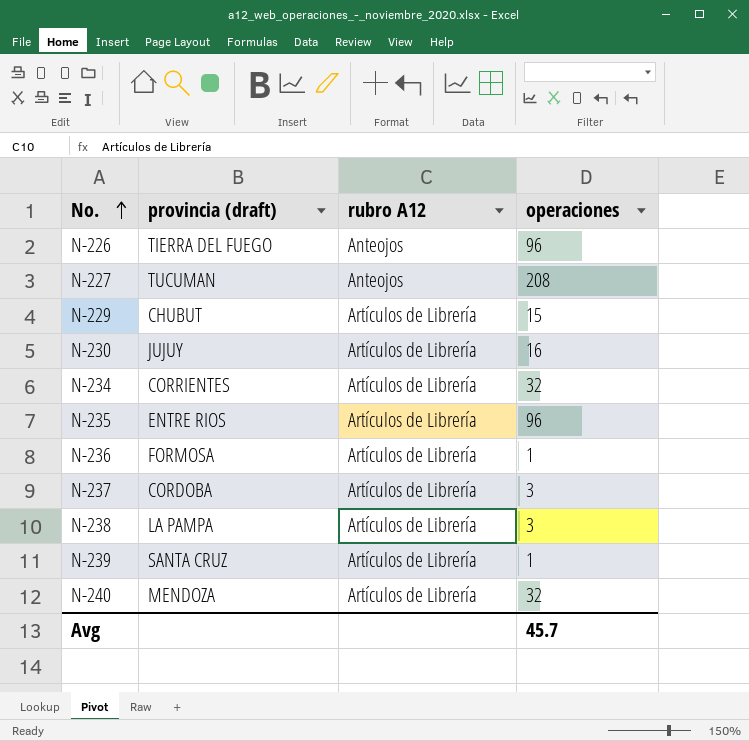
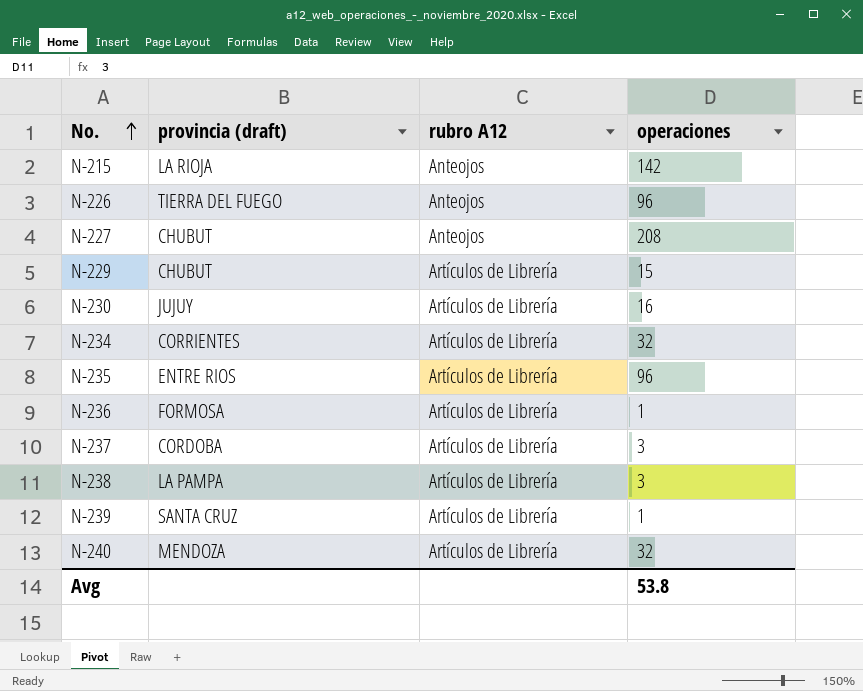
row N-215: none -> LA RIOJA | Anteojos | 142
N-227 | provincia (draft): TUCUMAN -> CHUBUT
Avg | operaciones: 45.7 -> 53.8

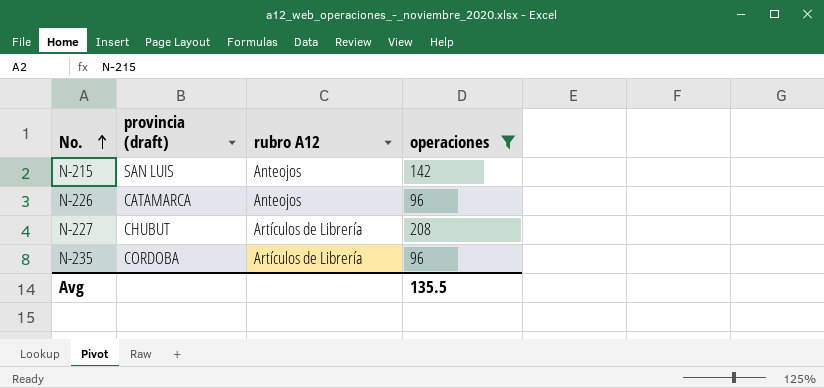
filter: none -> operaciones >= 96
N-215 | provincia (draft): LA RIOJA -> SAN LUIS
N-226 | provincia (draft): TIERRA DEL FUEGO -> CATAMARCA
N-227 | rubro A12: Anteojos -> Artículos de Librería
N-235 | provincia (draft): ENTRE RIOS -> CORDOBA
Avg | operaciones: 53.8 -> 135.5

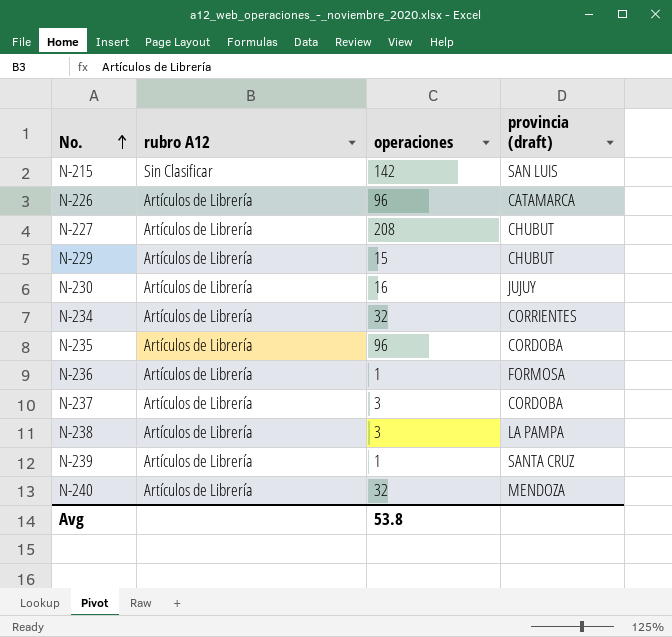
filter: operaciones >= 96 -> none
column provincia (draft) | position: 2 -> 4
N-215 | rubro A12: Anteojos -> Sin Clasificar
N-226 | rubro A12: Anteojos -> Artículos de Librería
Avg | operaciones: 135.5 -> 53.8

